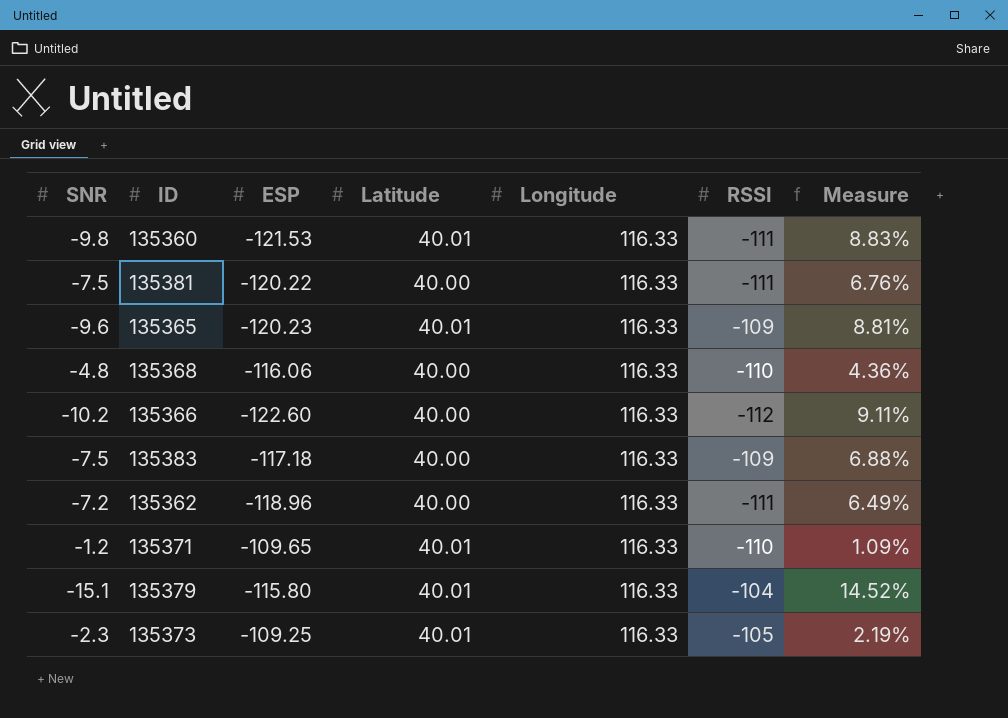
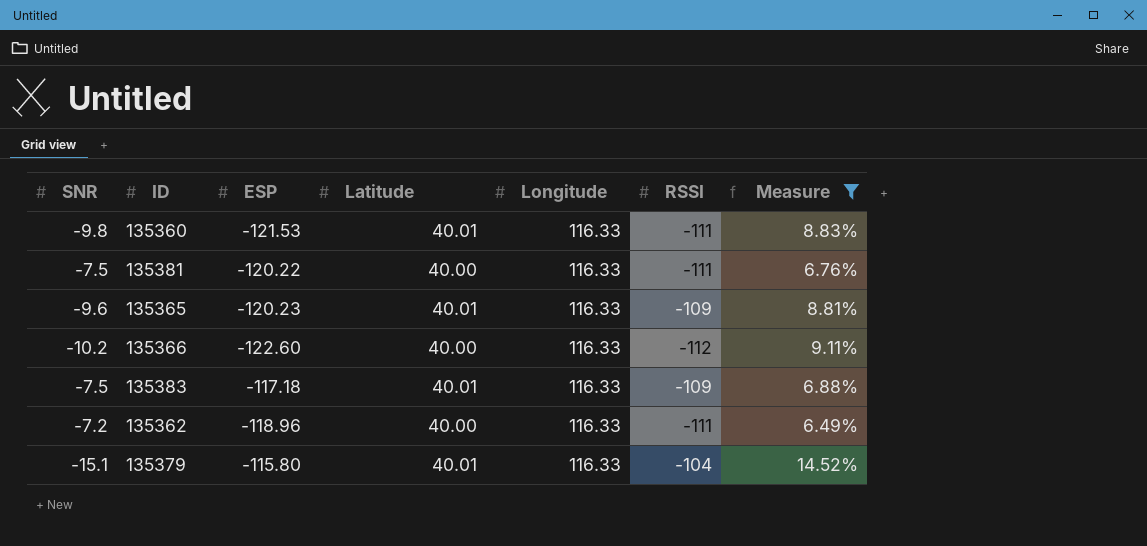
filter: none -> Measure >= 6.49%
135383 | Latitude: 40.00 -> 40.01

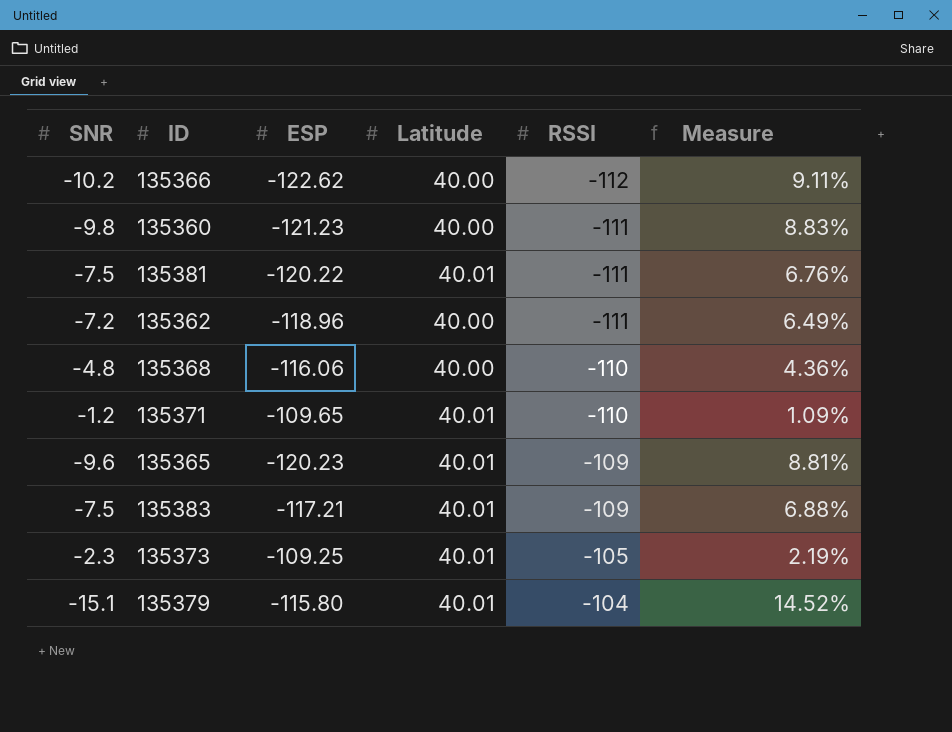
filter: Measure >= 6.49% -> none
row order: none -> RSSI ascending
column Longitude | position: 5 -> none
135366 | ESP: -122.60 -> -122.62
135360 | ESP: -121.53 -> -121.23
135360 | Latitude: 40.01 -> 40.00
135381 | Latitude: 40.00 -> 40.01
135383 | ESP: -117.18 -> -117.21

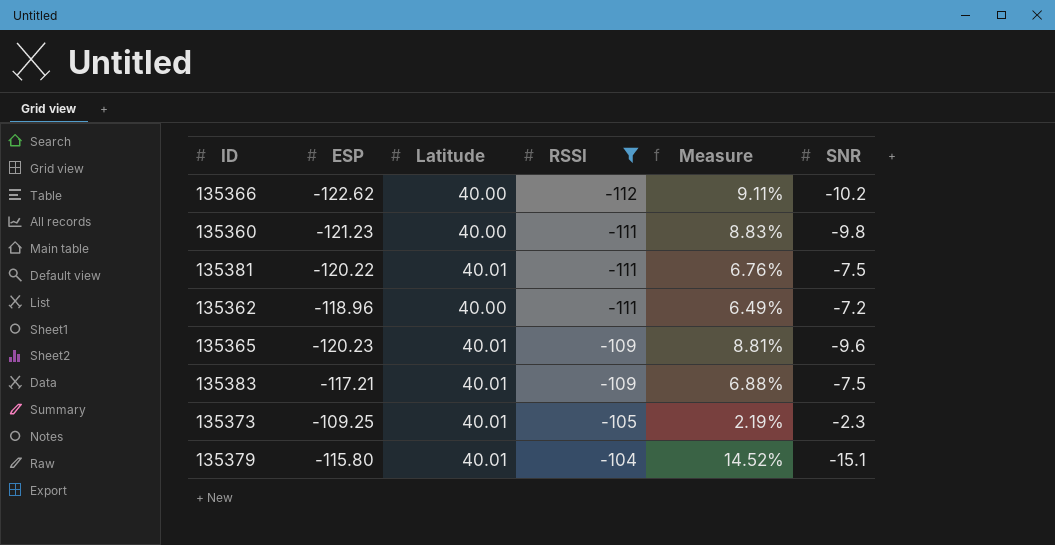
filter: none -> RSSI != -110
column SNR | position: 1 -> 6

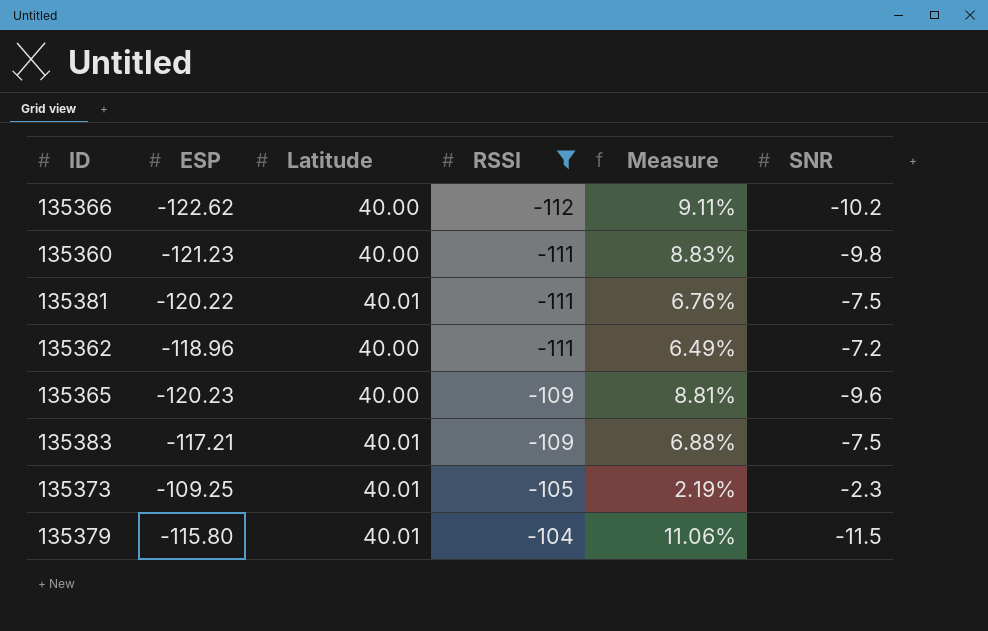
135365 | Latitude: 40.01 -> 40.00
135379 | Measure: 14.52% -> 11.06%
135379 | SNR: -15.1 -> -11.5

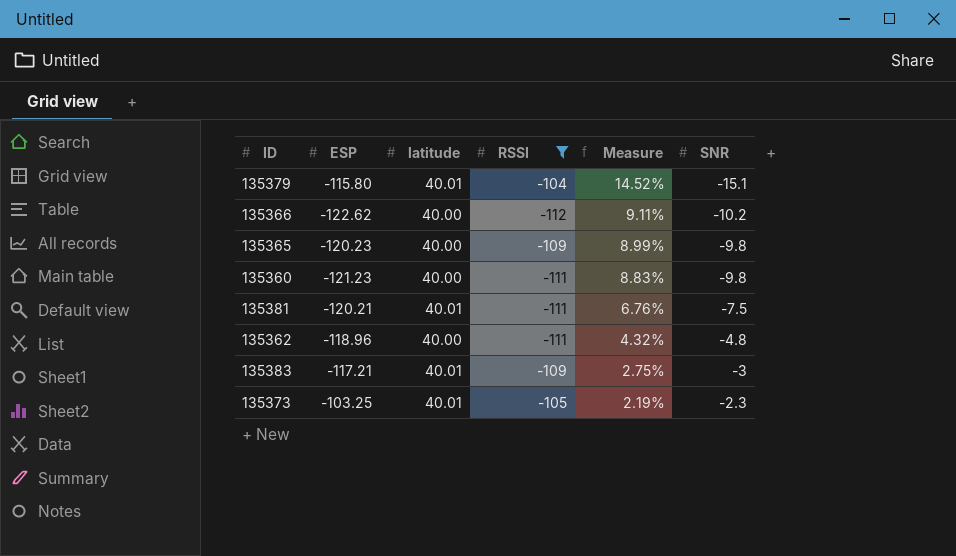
row order: RSSI ascending -> Measure descending
column name: Latitude -> latitude
135379 | Measure: 11.06% -> 14.52%
135379 | SNR: -11.5 -> -15.1
135365 | Measure: 8.81% -> 8.99%
135365 | SNR: -9.6 -> -9.8
135381 | ESP: -120.22 -> -120.21
135362 | Measure: 6.49% -> 4.32%
135362 | SNR: -7.2 -> -4.8
135383 | Measure: 6.88% -> 2.75%
135383 | SNR: -7.5 -> -3
135373 | ESP: -109.25 -> -103.25

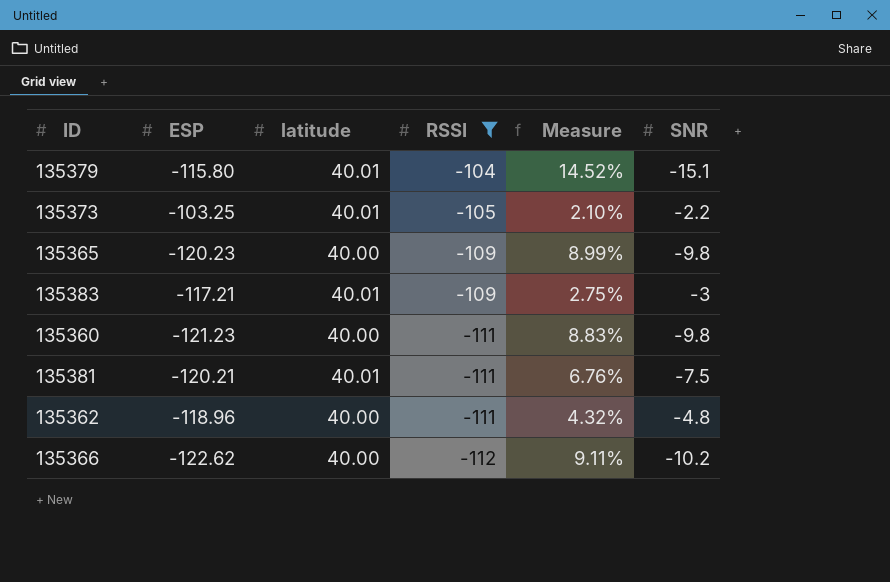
row order: Measure descending -> RSSI descending
135373 | Measure: 2.19% -> 2.10%
135373 | SNR: -2.3 -> -2.2

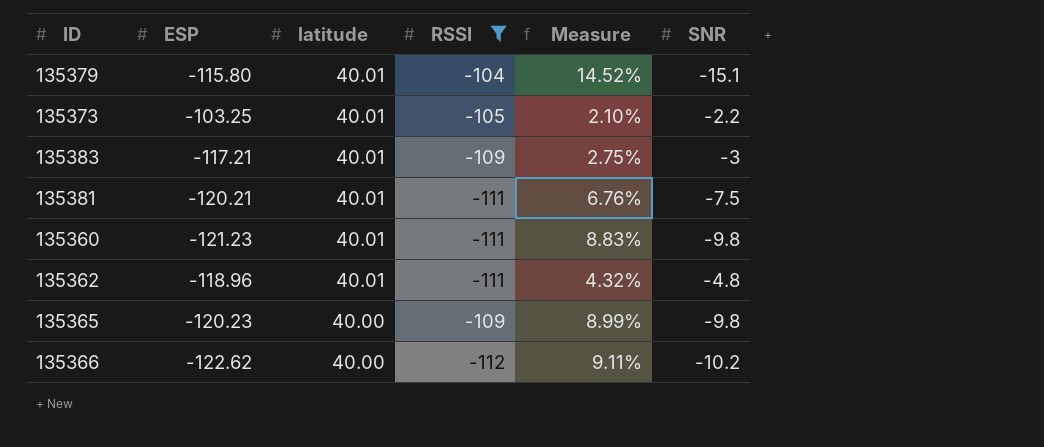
row order: RSSI descending -> latitude descending
135360 | latitude: 40.00 -> 40.01
135362 | latitude: 40.00 -> 40.01

